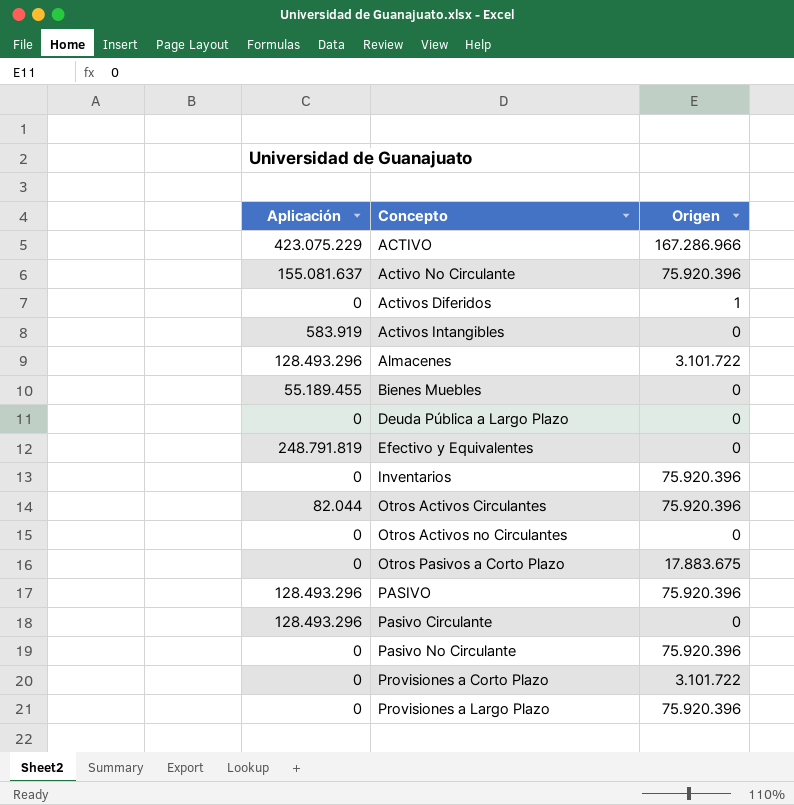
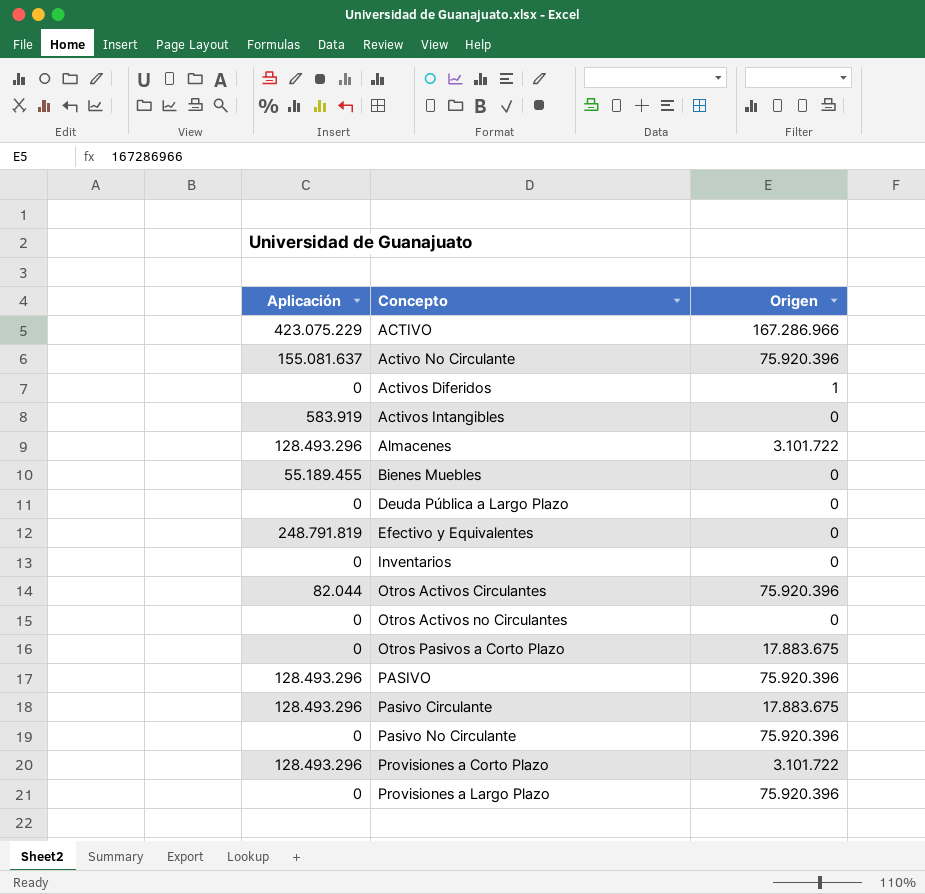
Inventarios | Origen: 75.920.396 -> 0
Pasivo Circulante | Origen: 0 -> 17.883.675
Provisiones a Corto Plazo | Aplicación: 0 -> 128.493.296

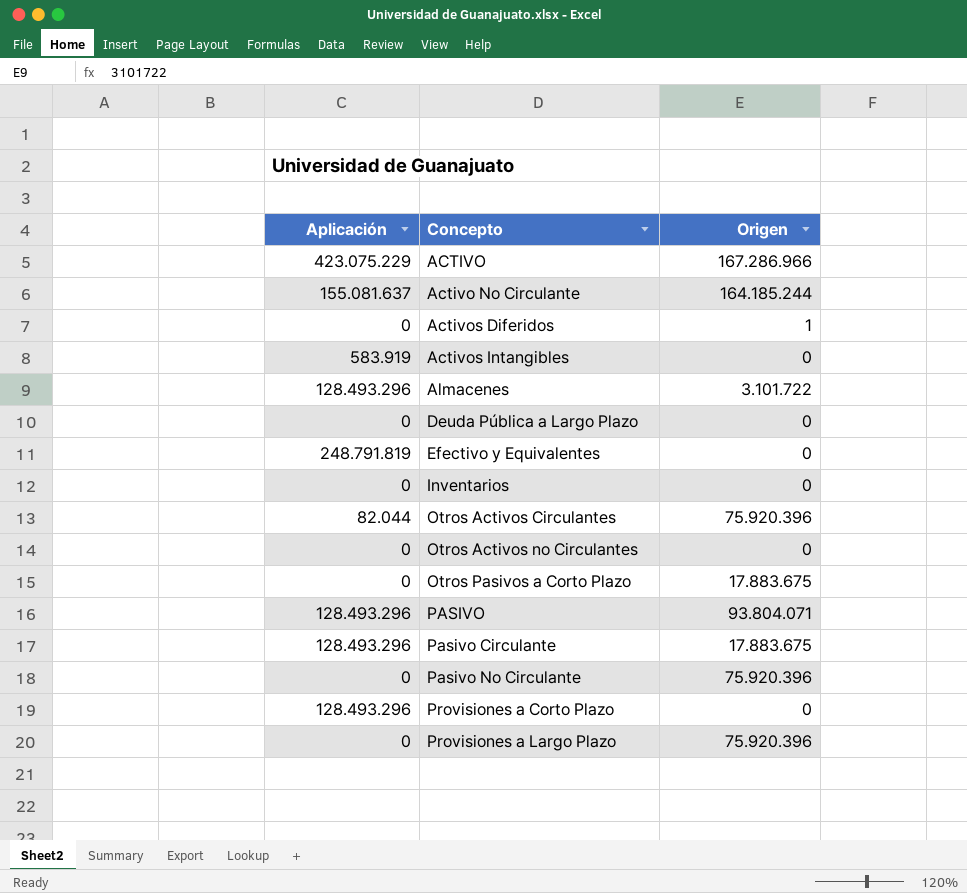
row Bienes Muebles: 55.189.455 | 0 -> none
Activo No Circulante | Origen: 75.920.396 -> 164.185.244
PASIVO | Origen: 75.920.396 -> 93.804.071
Provisiones a Corto Plazo | Origen: 3.101.722 -> 0

